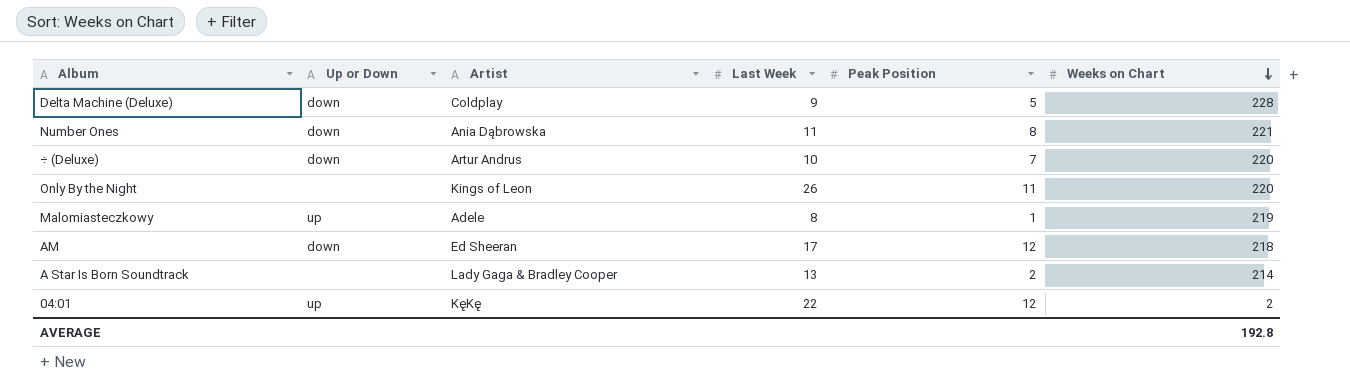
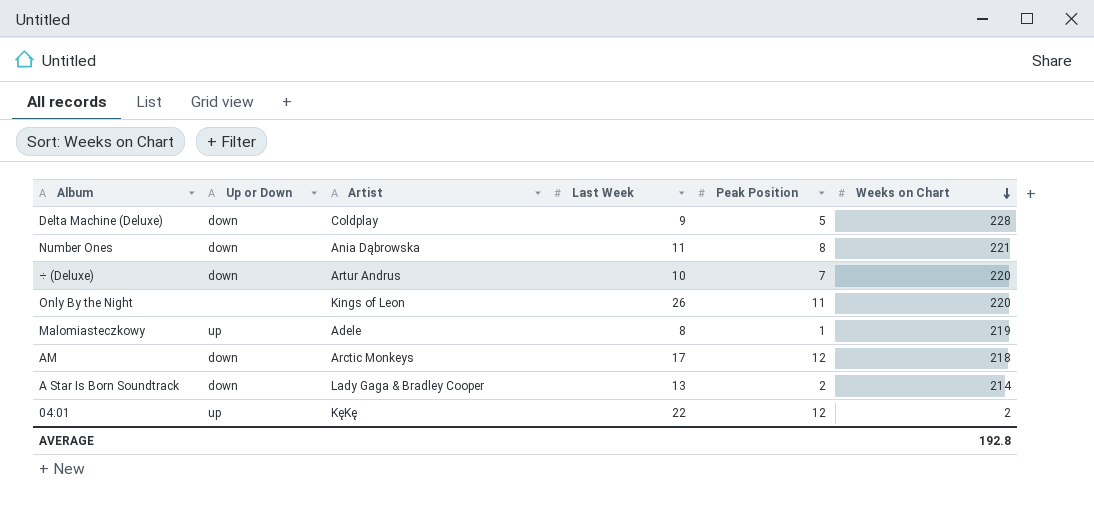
AM | Artist: Ed Sheeran -> Arctic Monkeys
A Star Is Born Soundtrack | Up or Down: none -> down

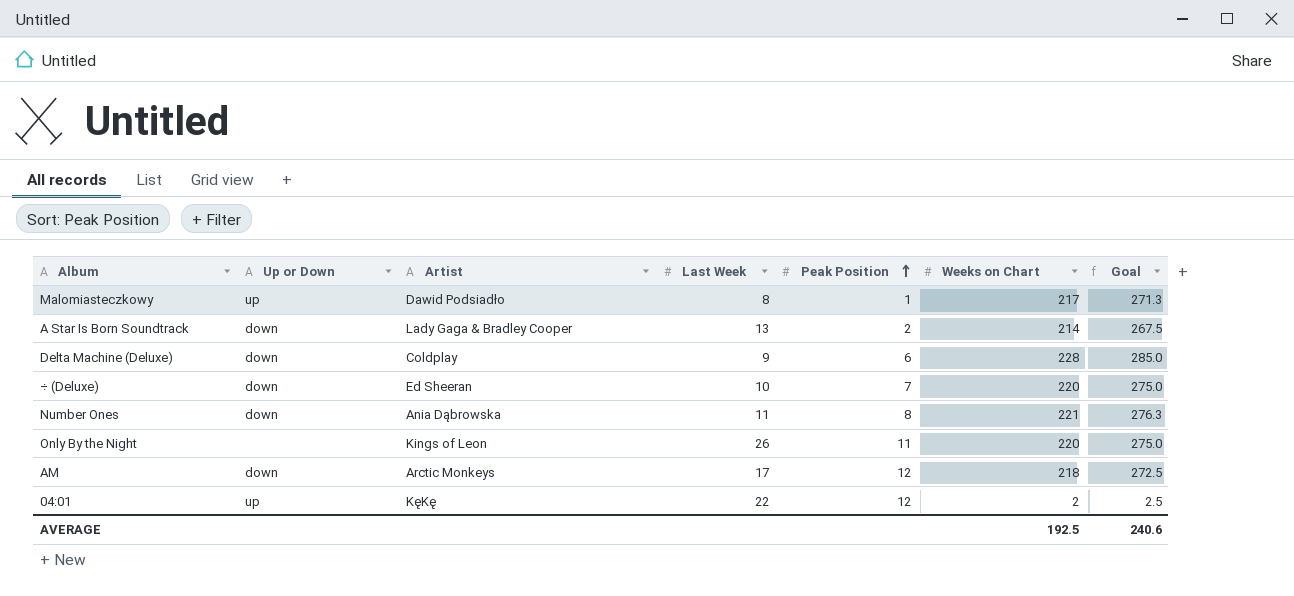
row order: Weeks on Chart descending -> Peak Position ascending
column Goal | formula: none -> [Weeks on Chart] * 1.25
Malomiasteczkowy | Artist: Adele -> Dawid Podsiadło
Malomiasteczkowy | Weeks on Chart: 219 -> 217
Delta Machine (Deluxe) | Peak Position: 5 -> 6
÷ (Deluxe) | Artist: Artur Andrus -> Ed Sheeran
AVERAGE | Weeks on Chart: 192.8 -> 192.5

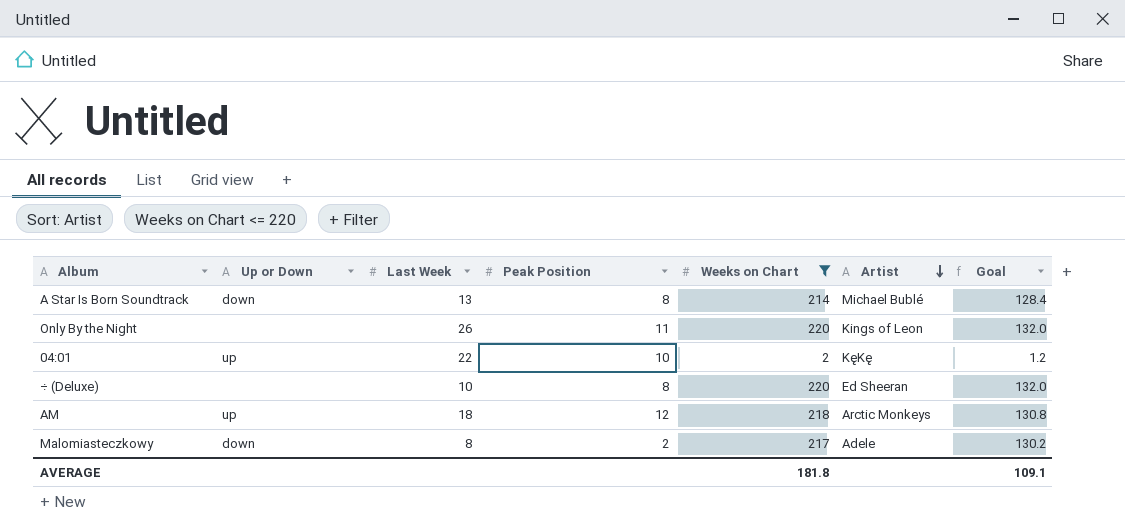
filter: none -> Weeks on Chart <= 220
row order: Peak Position ascending -> Artist descending
column Artist | position: 3 -> 6
column Goal | formula: [Weeks on Chart] * 1.25 -> [Weeks on Chart] * 0.6
A Star Is Born Soundtrack | Peak Position: 2 -> 8
A Star Is Born Soundtrack | Artist: Lady Gaga & Bradley Cooper -> Michael Bublé
04:01 | Peak Position: 12 -> 10
÷ (Deluxe) | Up or Down: down -> none
÷ (Deluxe) | Peak Position: 7 -> 8
AM | Up or Down: down -> up
AM | Last Week: 17 -> 18
Malomiasteczkowy | Up or Down: up -> down
Malomiasteczkowy | Peak Position: 1 -> 2
Malomiasteczkowy | Artist: Dawid Podsiadło -> Adele
AVERAGE | Weeks on Chart: 192.5 -> 181.8
AVERAGE | Goal: 240.6 -> 109.1

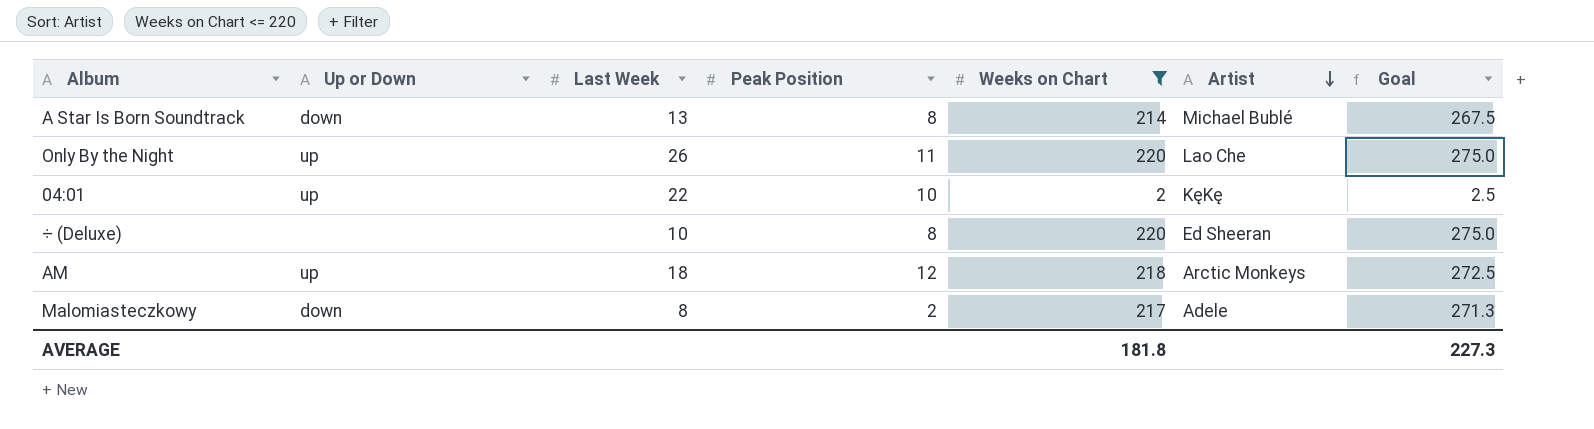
column Goal | formula: [Weeks on Chart] * 0.6 -> [Weeks on Chart] * 1.25
Only By the Night | Up or Down: none -> up
Only By the Night | Artist: Kings of Leon -> Lao Che
AVERAGE | Goal: 109.1 -> 227.3

